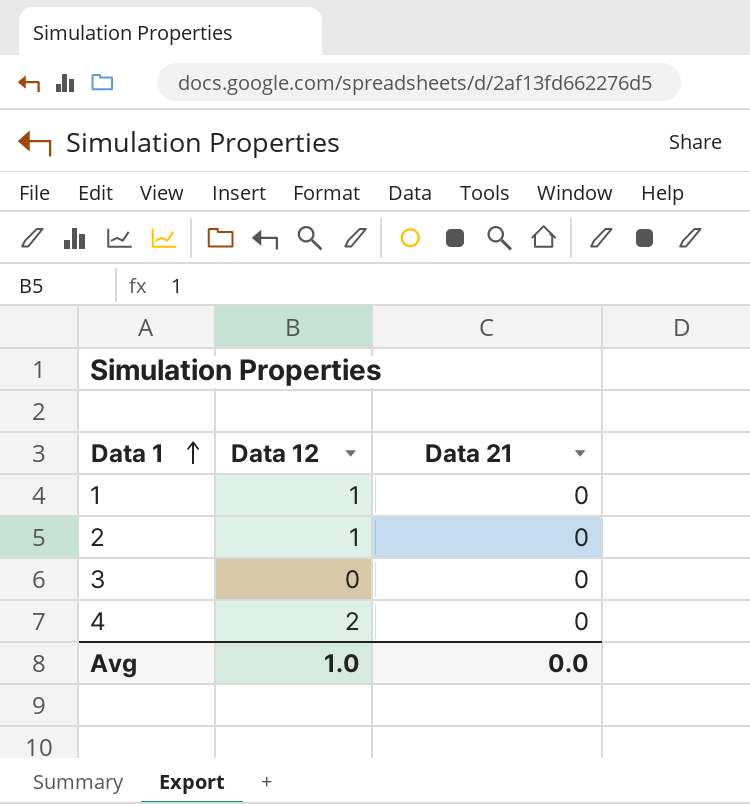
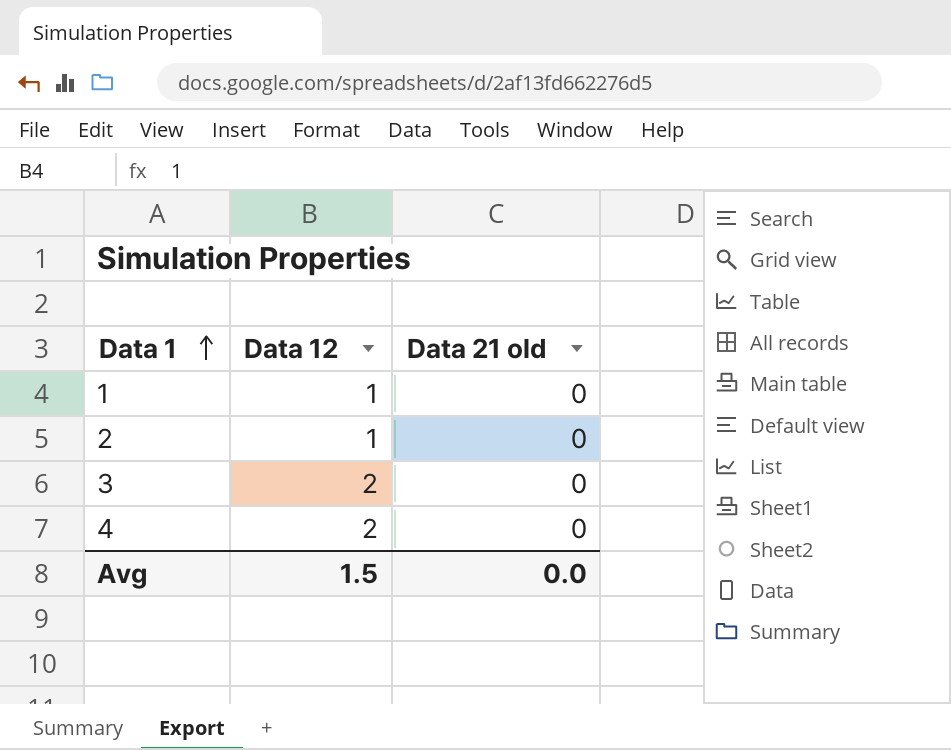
column name: Data 21 -> Data 21 old
3 | Data 12: 0 -> 2
Avg | Data 12: 1.0 -> 1.5

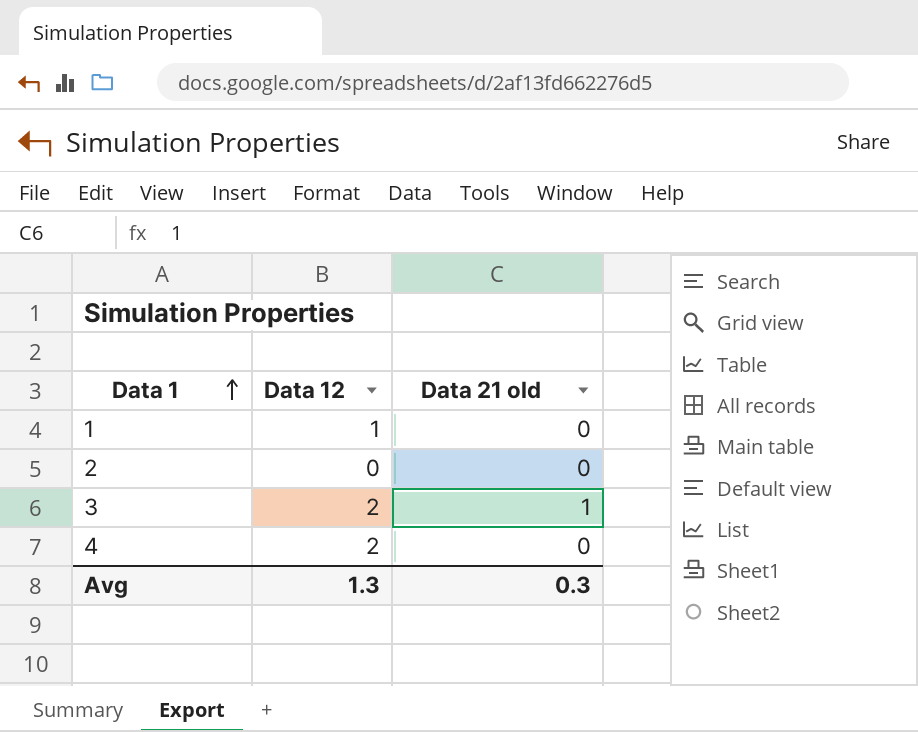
2 | Data 12: 1 -> 0
3 | Data 21 old: 0 -> 1
Avg | Data 12: 1.5 -> 1.3
Avg | Data 21 old: 0.0 -> 0.3

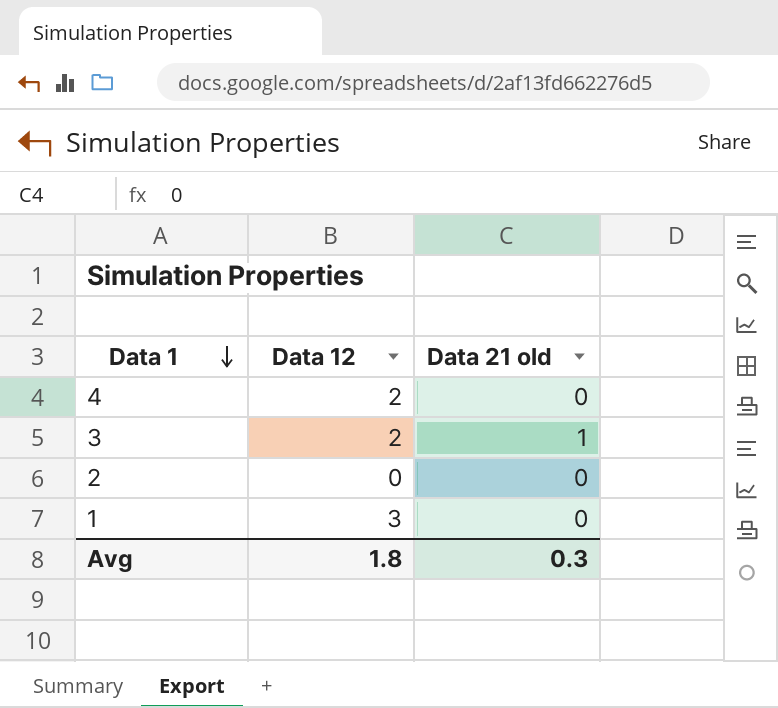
row order: Data 1 ascending -> Data 1 descending
1 | Data 12: 1 -> 3
Avg | Data 12: 1.3 -> 1.8

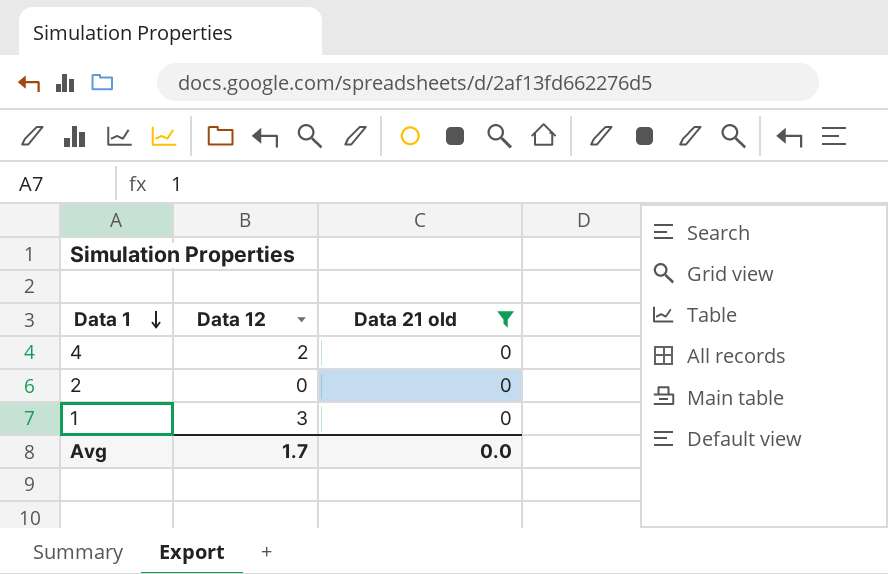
filter: none -> Data 21 old = 0
Avg | Data 12: 1.8 -> 1.7
Avg | Data 21 old: 0.3 -> 0.0

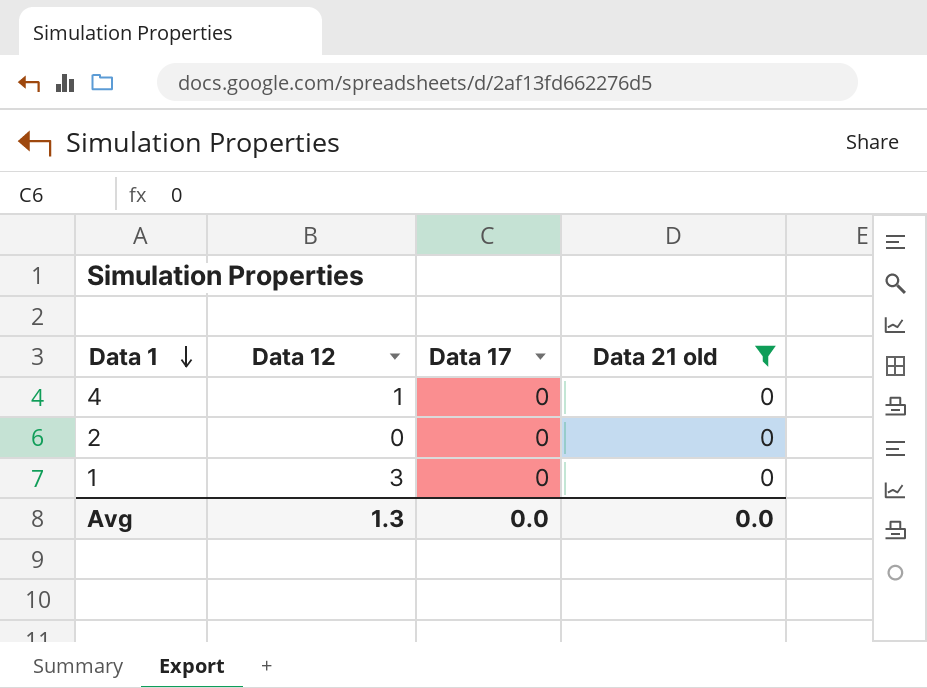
column Data 17 | position: none -> 3
4 | Data 12: 2 -> 1
Avg | Data 12: 1.7 -> 1.3

